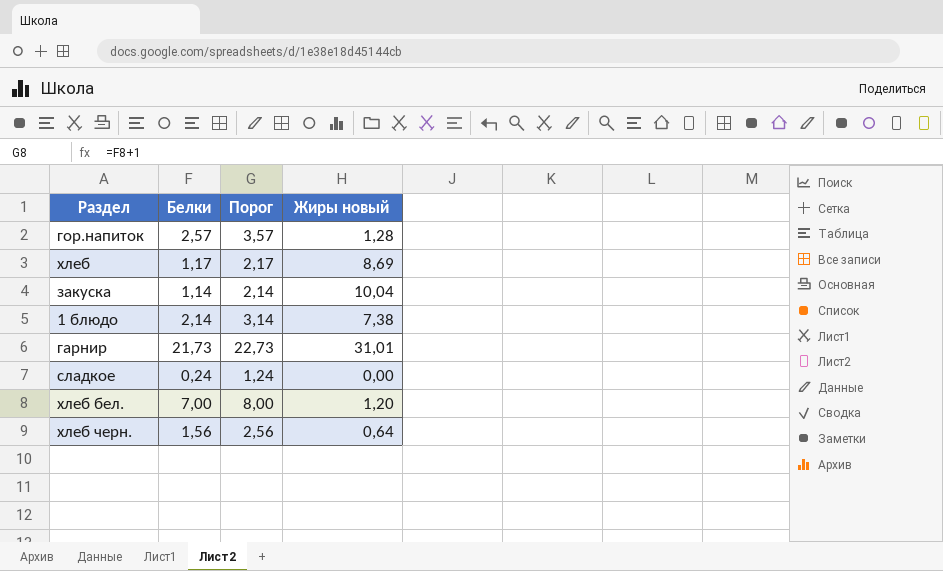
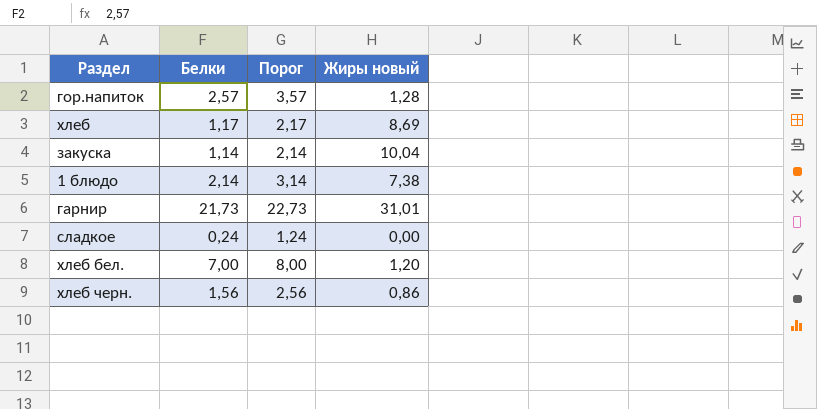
хлеб черн. | Жиры новый: 0,64 -> 0,86

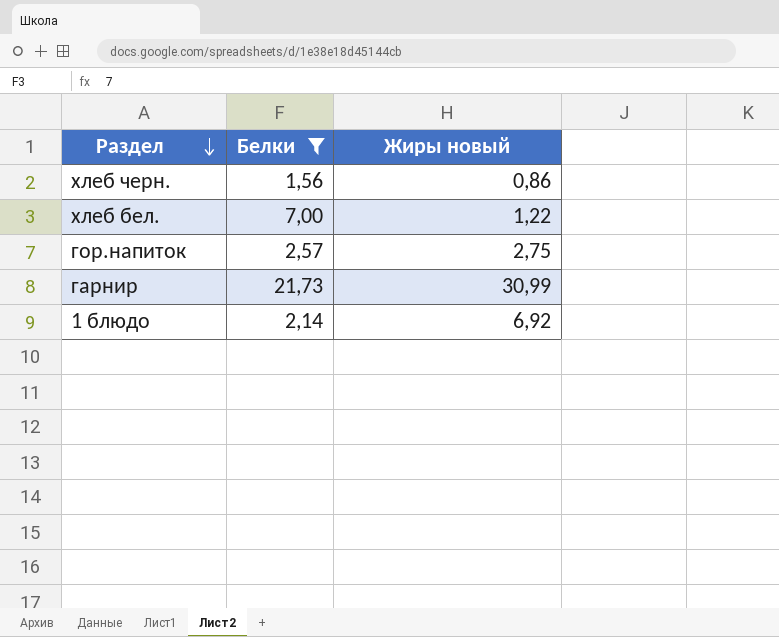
filter: none -> Белки >= 1,56
row order: none -> Раздел descending
column Порог | formula: [Белки] + 1 -> none
хлеб бел. | Жиры новый: 1,20 -> 1,22
гор.напиток | Жиры новый: 1,28 -> 2,75
гарнир | Жиры новый: 31,01 -> 30,99
1 блюдо | Жиры новый: 7,38 -> 6,92

